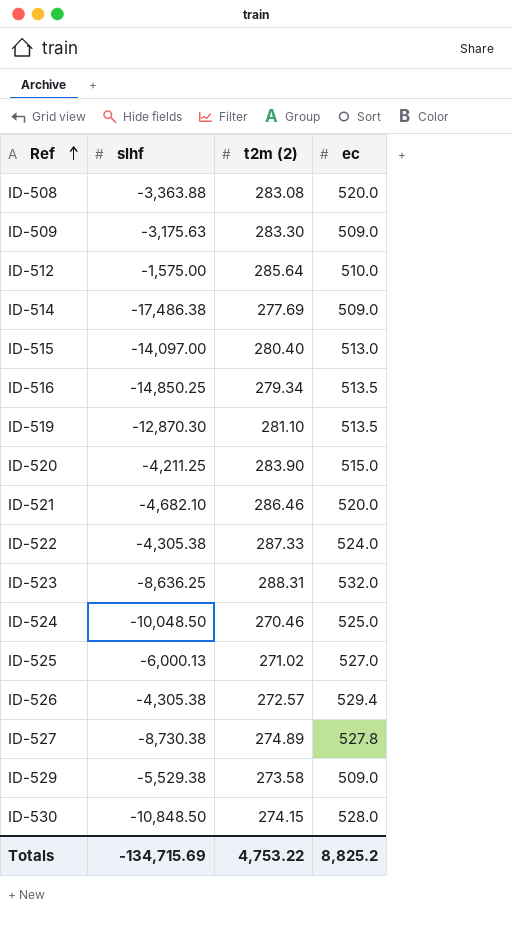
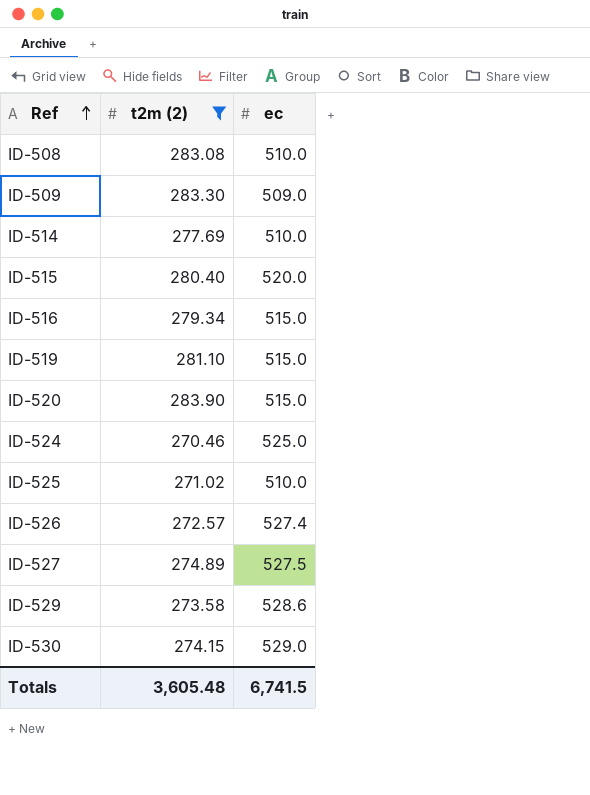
filter: none -> t2m (2) <= 283.90
column slhf | position: 2 -> none
ID-508 | ec: 520.0 -> 510.0
ID-514 | ec: 509.0 -> 510.0
ID-515 | ec: 513.0 -> 520.0
ID-516 | ec: 513.5 -> 515.0
ID-519 | ec: 513.5 -> 515.0
ID-525 | ec: 527.0 -> 510.0
ID-526 | ec: 529.4 -> 527.4
ID-527 | ec: 527.8 -> 527.5
ID-529 | ec: 509.0 -> 528.6
ID-530 | ec: 528.0 -> 529.0
Totals | t2m (2): 4,753.22 -> 3,605.48
Totals | ec: 8,825.2 -> 6,741.5

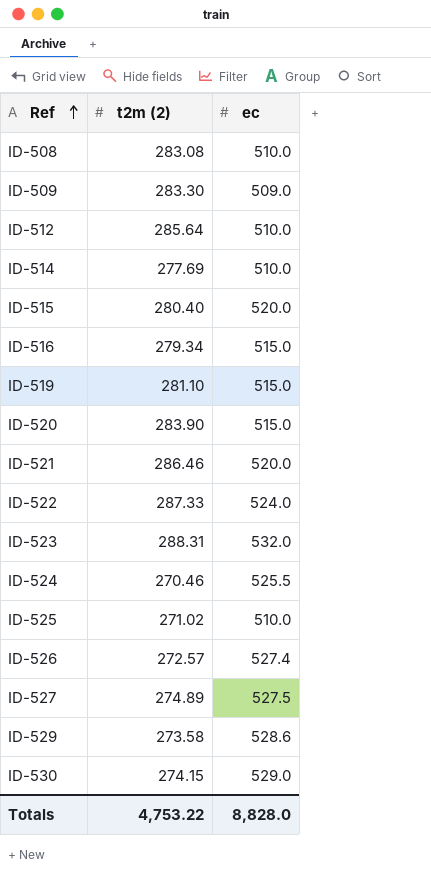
filter: t2m (2) <= 283.90 -> none
ID-524 | ec: 525.0 -> 525.5
Totals | t2m (2): 3,605.48 -> 4,753.22
Totals | ec: 6,741.5 -> 8,828.0

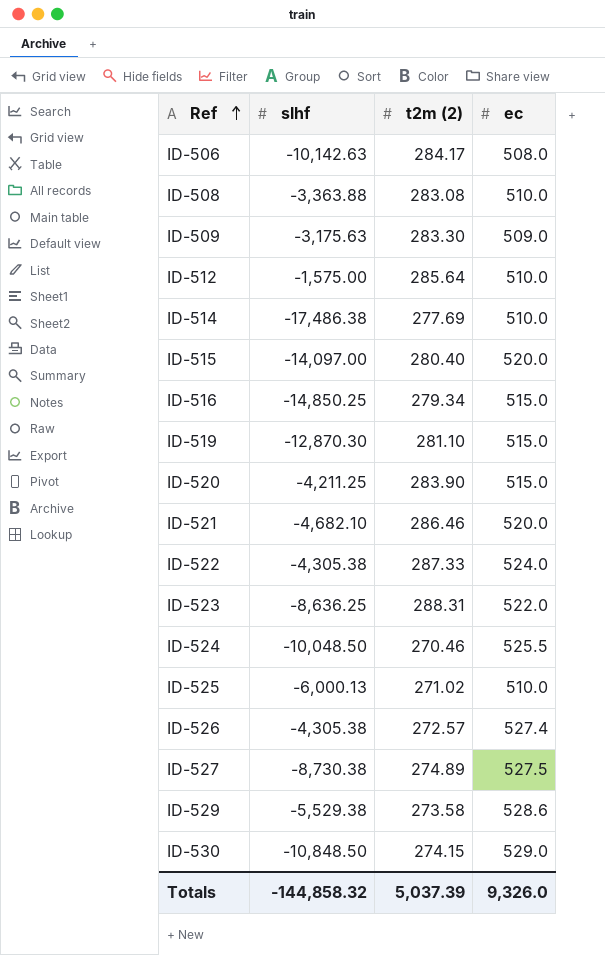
column slhf | position: none -> 2
row ID-506: none -> -10,142.63 | 284.17 | 508.0
ID-523 | ec: 532.0 -> 522.0
Totals | t2m (2): 4,753.22 -> 5,037.39
Totals | ec: 8,828.0 -> 9,326.0

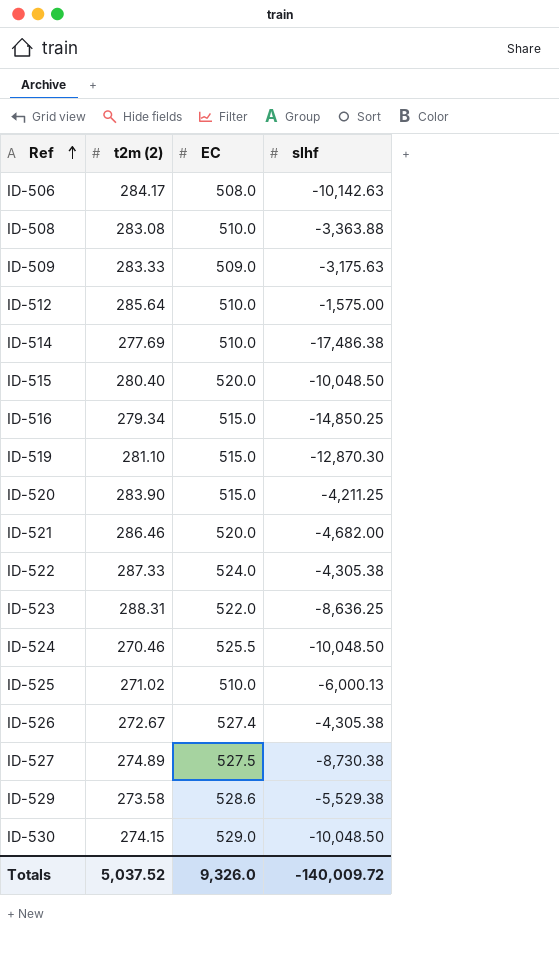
column name: ec -> EC
column slhf | position: 2 -> 4
ID-509 | t2m (2): 283.30 -> 283.33
ID-515 | slhf: -14,097.00 -> -10,048.50
ID-521 | slhf: -4,682.10 -> -4,682.00
ID-526 | t2m (2): 272.57 -> 272.67
ID-530 | slhf: -10,848.50 -> -10,048.50
Totals | t2m (2): 5,037.39 -> 5,037.52
Totals | slhf: -144,858.32 -> -140,009.72

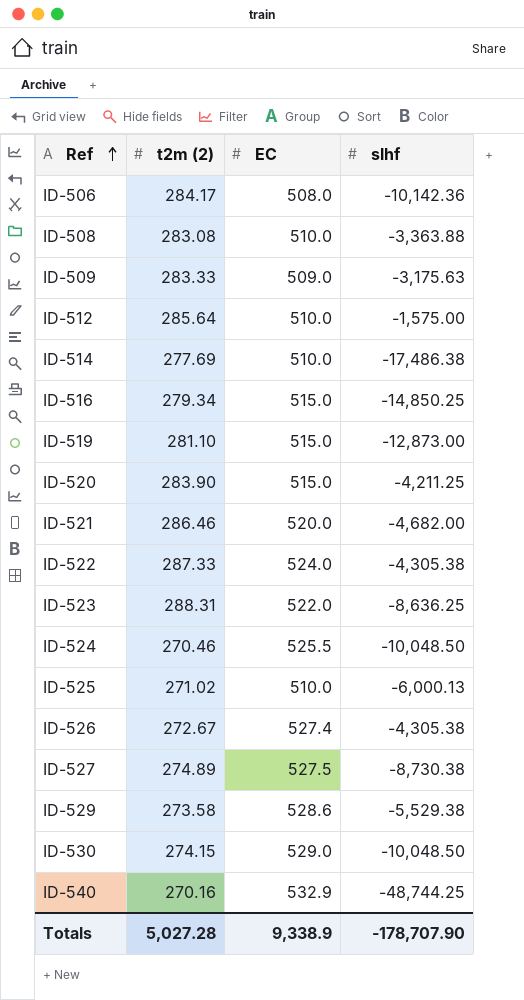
row ID-515: 280.40 | 520.0 | -10,048.50 -> none
ID-506 | slhf: -10,142.63 -> -10,142.36
ID-519 | slhf: -12,870.30 -> -12,873.00
row ID-540: none -> 270.16 | 532.9 | -48,744.25
Totals | t2m (2): 5,037.52 -> 5,027.28
Totals | EC: 9,326.0 -> 9,338.9
Totals | slhf: -140,009.72 -> -178,707.90

